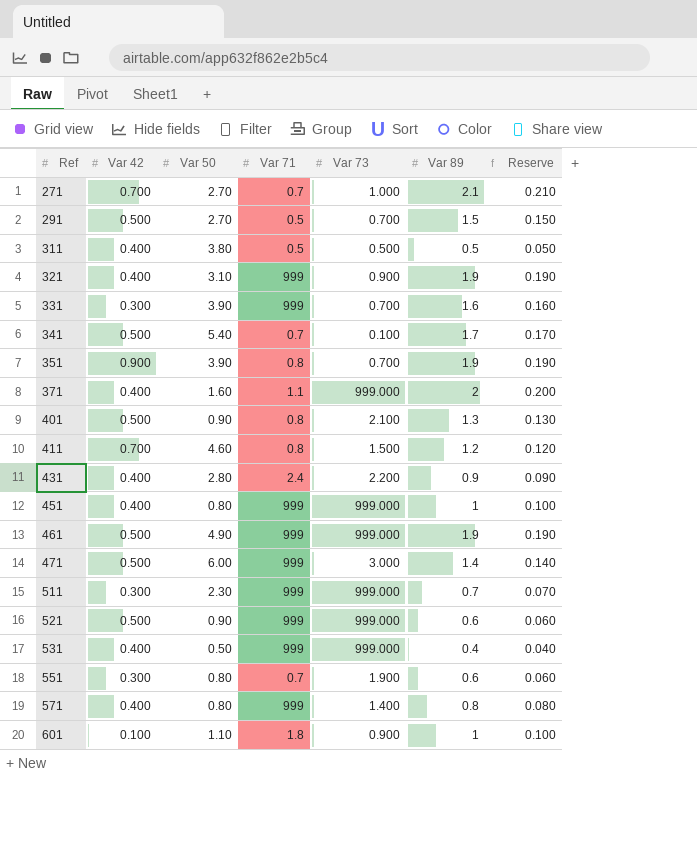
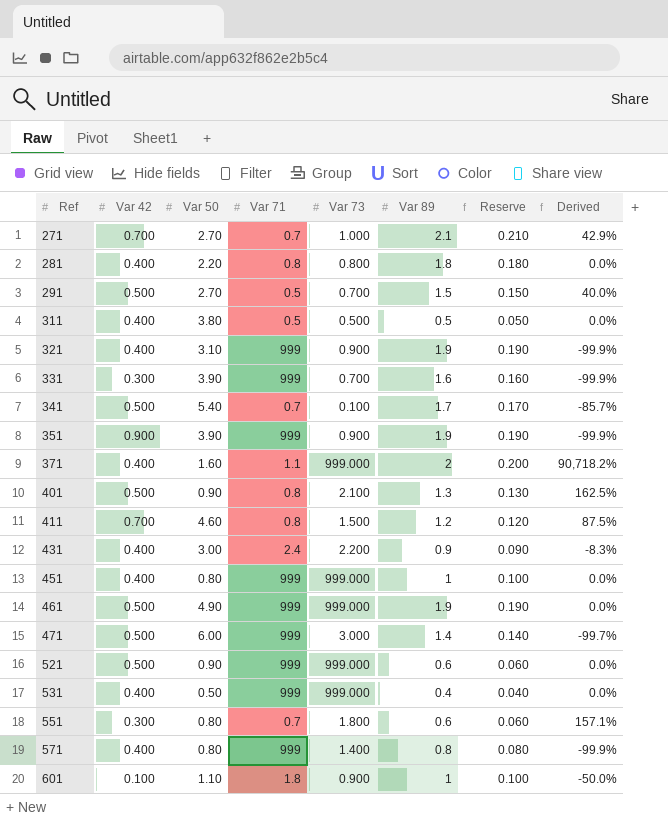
column Derived | formula: none -> ([Var 73] - [Var 71]) / [Var 71]
row 511: 0.300 | 2.30 | 999 | 999.000 | 0.7 | 0.070 -> none
row 281: none -> 0.400 | 2.20 | 0.8 | 0.800 | 1.8 | 0.180 | 0.0%
351 | Var 71: 0.8 -> 999
351 | Var 73: 0.700 -> 0.900
431 | Var 50: 2.80 -> 3.00
551 | Var 73: 1.900 -> 1.800

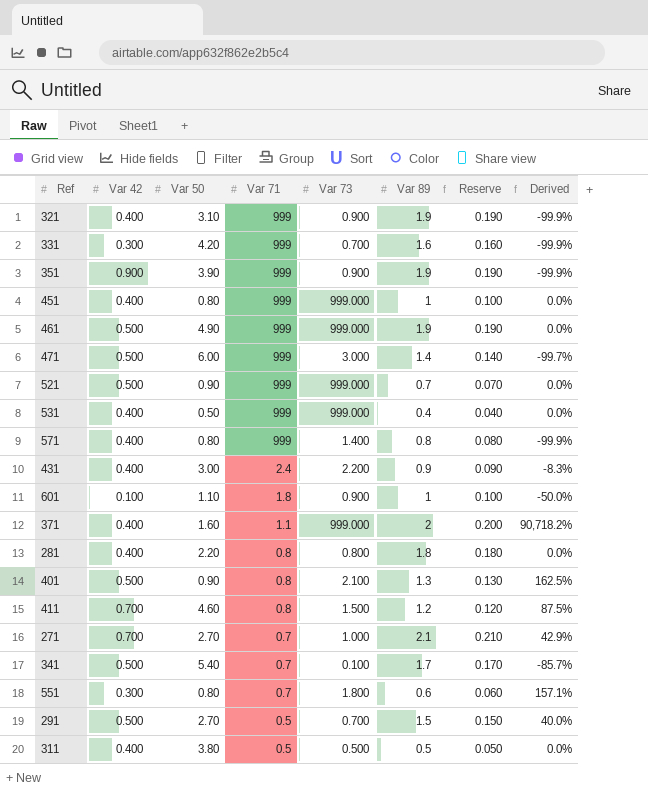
row order: Ref ascending -> Var 71 descending
331 | Var 50: 3.90 -> 4.20
521 | Var 89: 0.6 -> 0.7
521 | Reserve: 0.060 -> 0.070

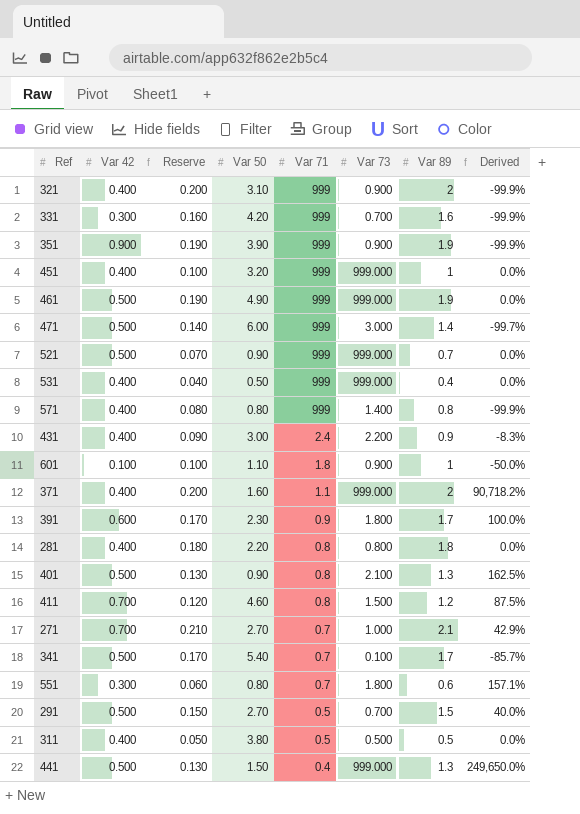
column Reserve | position: 7 -> 3
321 | Reserve: 0.190 -> 0.200
321 | Var 89: 1.9 -> 2
451 | Var 50: 0.80 -> 3.20
row 391: none -> 0.600 | 0.170 | 2.30 | 0.9 | 1.800 | 1.7 | 100.0%
row 441: none -> 0.500 | 0.130 | 1.50 | 0.4 | 999.000 | 1.3 | 249,650.0%

